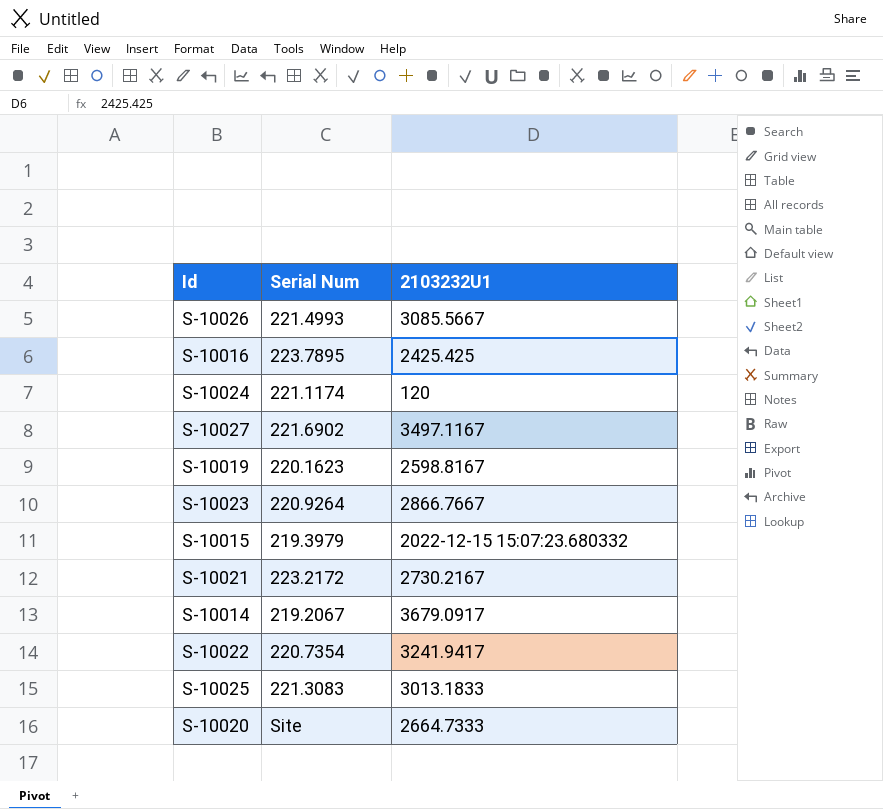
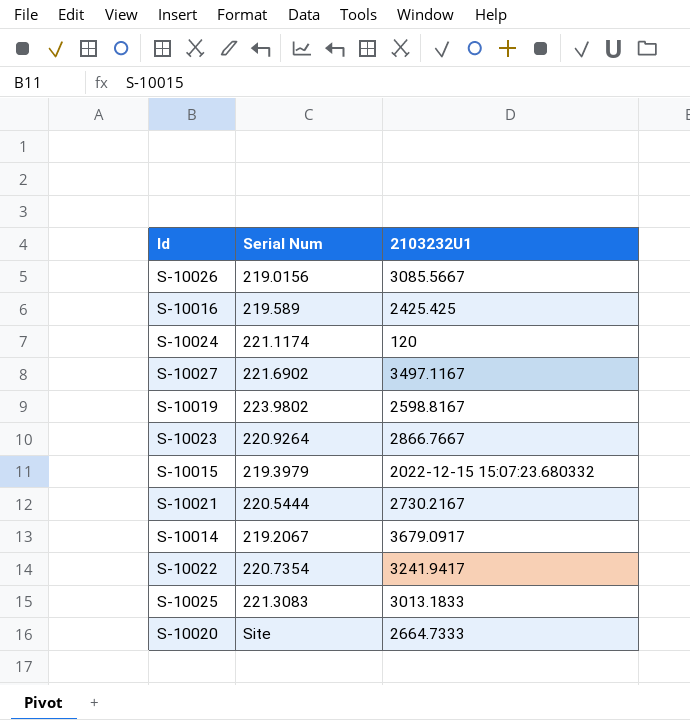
S-10026 | Serial Num: 221.4993 -> 219.0156
S-10016 | Serial Num: 223.7895 -> 219.589
S-10019 | Serial Num: 220.1623 -> 223.9802
S-10021 | Serial Num: 223.2172 -> 220.5444

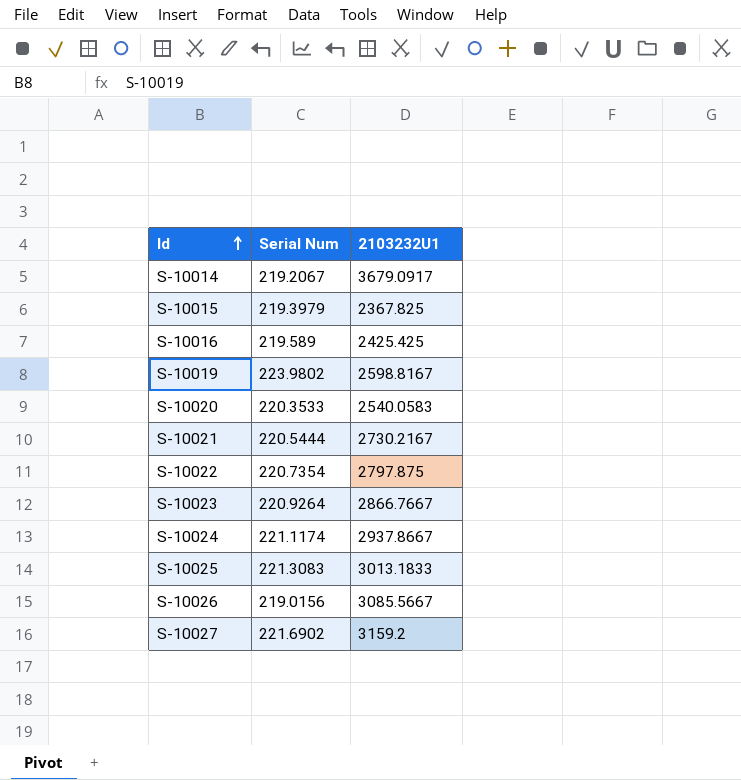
row order: none -> Id ascending
S-10015 | 2103232U1: 2022-12-15 15:07:23.680332 -> 2367.825
S-10020 | Serial Num: Site -> 220.3533
S-10020 | 2103232U1: 2664.7333 -> 2540.0583
S-10022 | 2103232U1: 3241.9417 -> 2797.875
S-10024 | 2103232U1: 120 -> 2937.8667
S-10027 | 2103232U1: 3497.1167 -> 3159.2

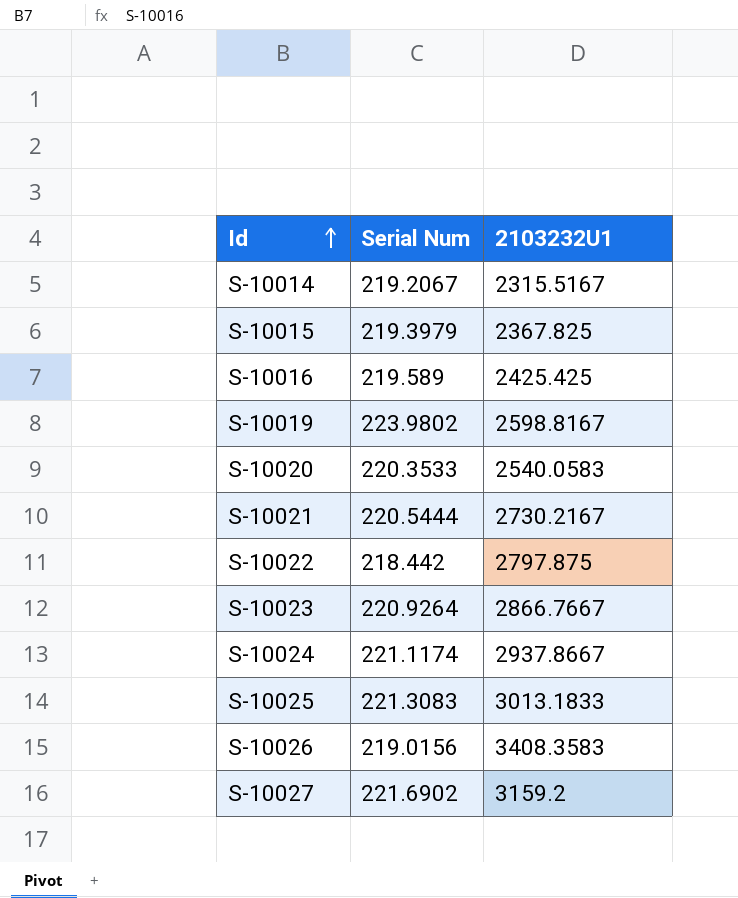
S-10014 | 2103232U1: 3679.0917 -> 2315.5167
S-10022 | Serial Num: 220.7354 -> 218.442
S-10026 | 2103232U1: 3085.5667 -> 3408.3583

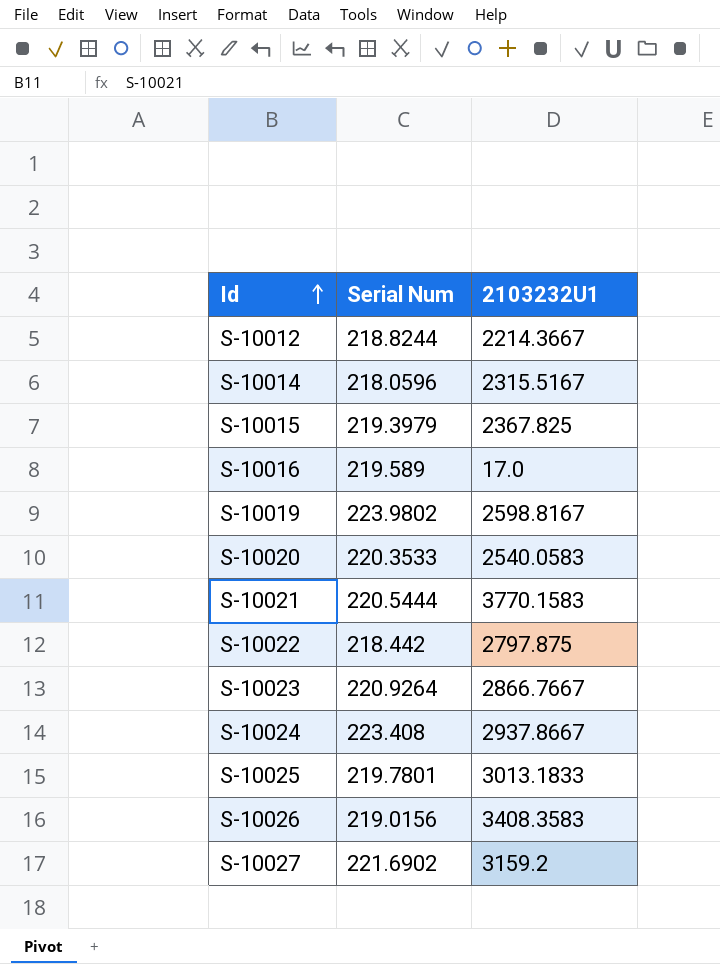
row S-10012: none -> 218.8244 | 2214.3667
S-10014 | Serial Num: 219.2067 -> 218.0596
S-10016 | 2103232U1: 2425.425 -> 17.0
S-10021 | 2103232U1: 2730.2167 -> 3770.1583
S-10024 | Serial Num: 221.1174 -> 223.408
S-10025 | Serial Num: 221.3083 -> 219.7801

